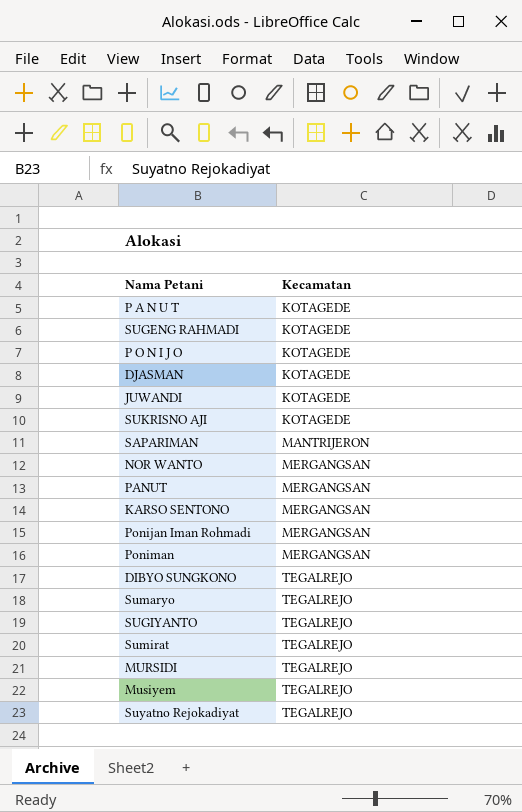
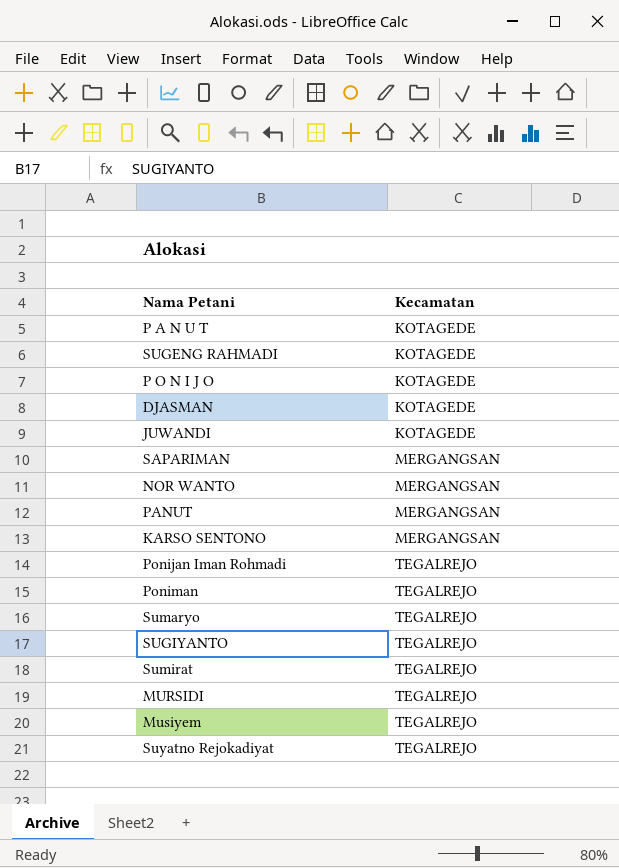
row SUKRISNO AJI: KOTAGEDE -> none
row DIBYO SUNGKONO: TEGALREJO -> none
SAPARIMAN | Kecamatan: MANTRIJERON -> MERGANGSAN
Ponijan Iman Rohmadi | Kecamatan: MERGANGSAN -> TEGALREJO
Poniman | Kecamatan: MERGANGSAN -> TEGALREJO

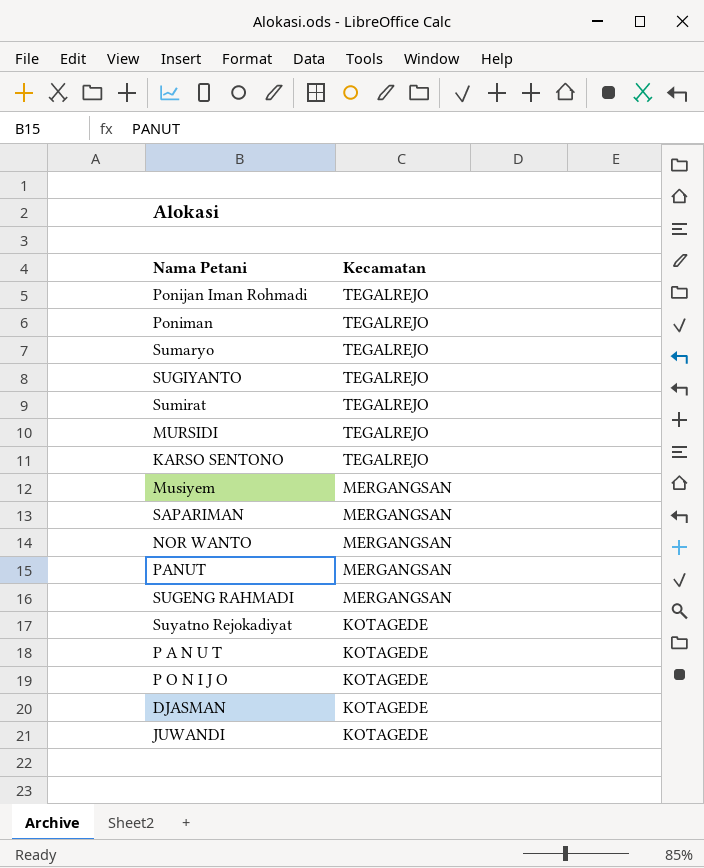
row order: Kecamatan ascending -> Kecamatan descending
KARSO SENTONO | Kecamatan: MERGANGSAN -> TEGALREJO
Musiyem | Kecamatan: TEGALREJO -> MERGANGSAN
SUGENG RAHMADI | Kecamatan: KOTAGEDE -> MERGANGSAN
Suyatno Rejokadiyat | Kecamatan: TEGALREJO -> KOTAGEDE

